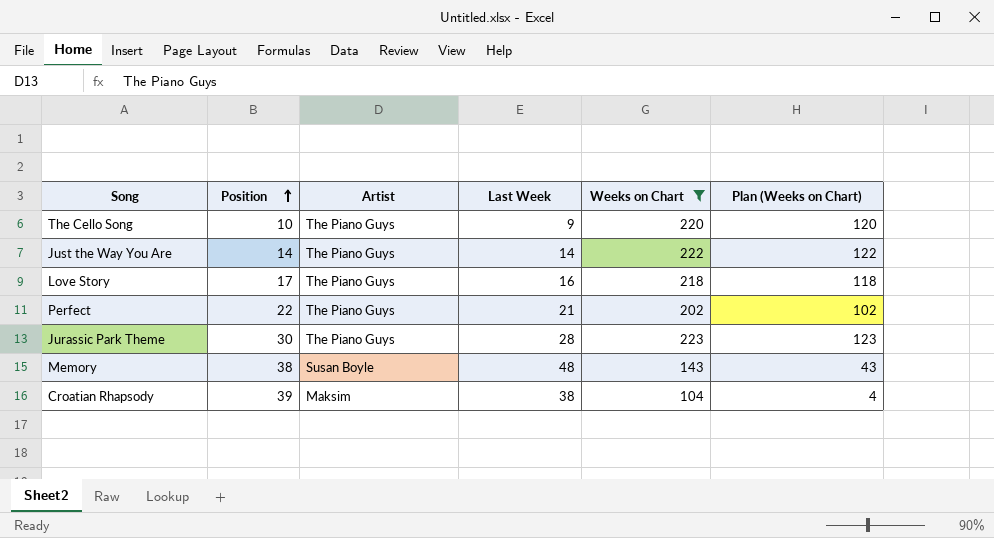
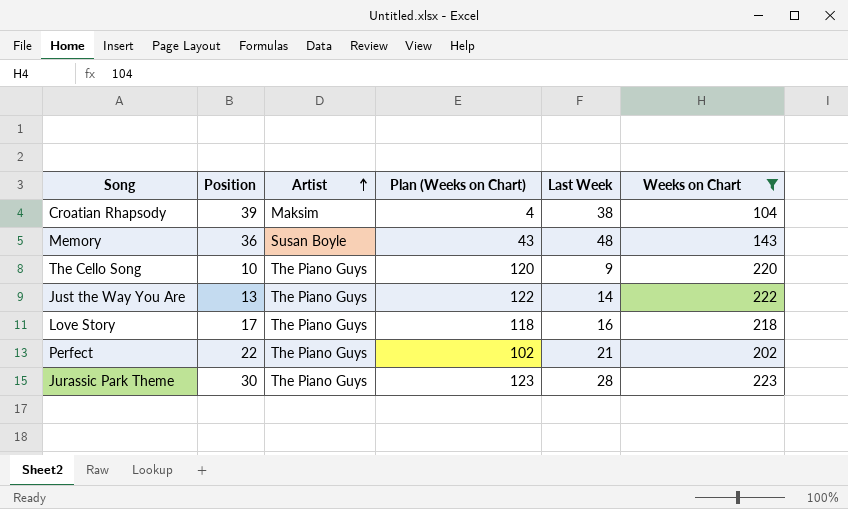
row order: Position ascending -> Artist ascending
column Plan (Weeks on Chart) | position: 6 -> 4
Memory | Position: 38 -> 36
Just the Way You Are | Position: 14 -> 13

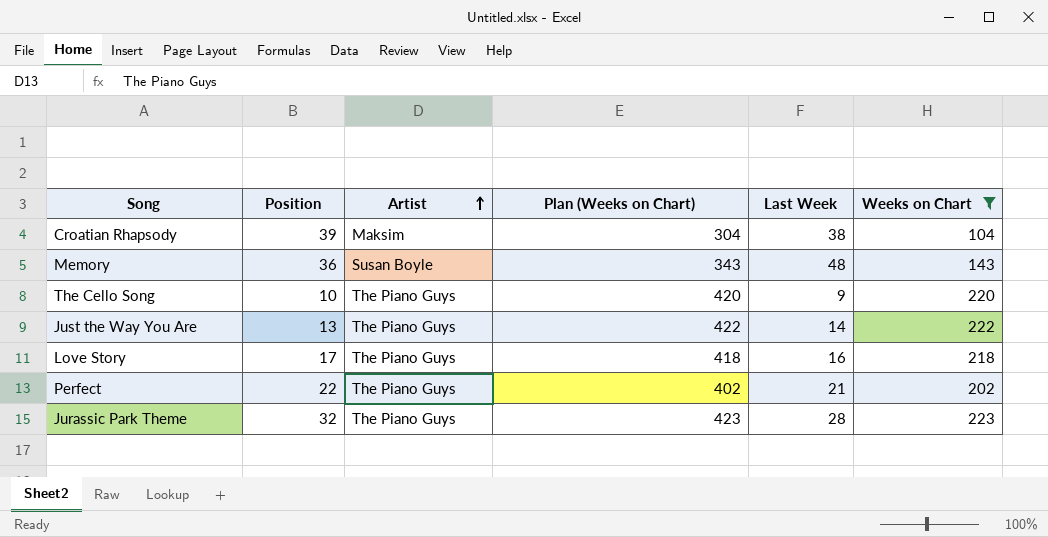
column Plan (Weeks on Chart) | formula: [Weeks on Chart] - 100 -> [Weeks on Chart] + 200
Jurassic Park Theme | Position: 30 -> 32

